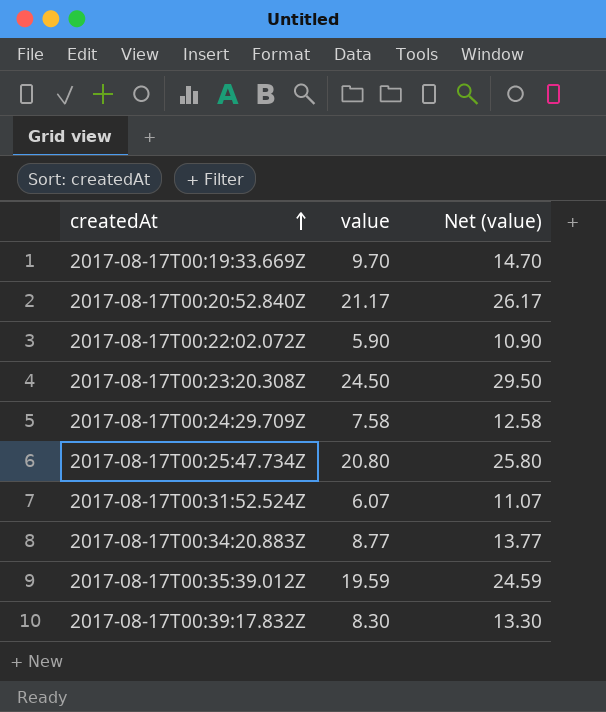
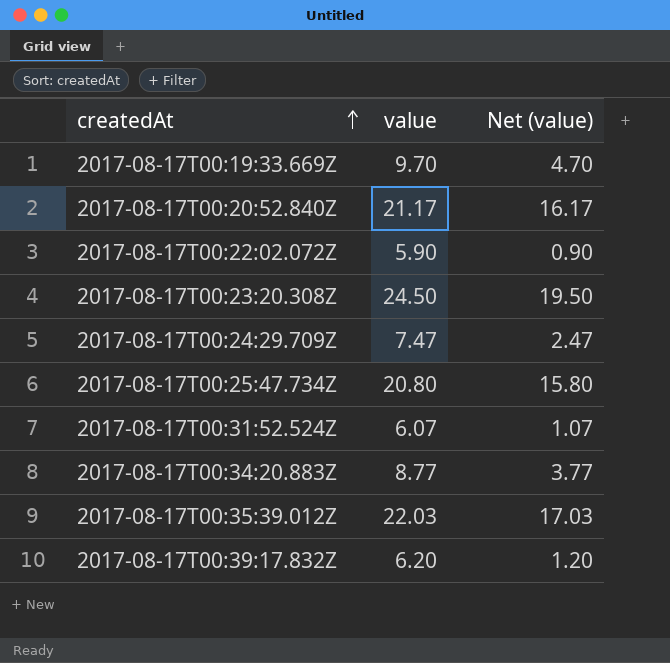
column Net (value) | formula: [value] + 5 -> [value] - 5
2017-08-17T00:24:29.709Z | value: 7.58 -> 7.47
2017-08-17T00:35:39.012Z | value: 19.59 -> 22.03
2017-08-17T00:39:17.832Z | value: 8.30 -> 6.20

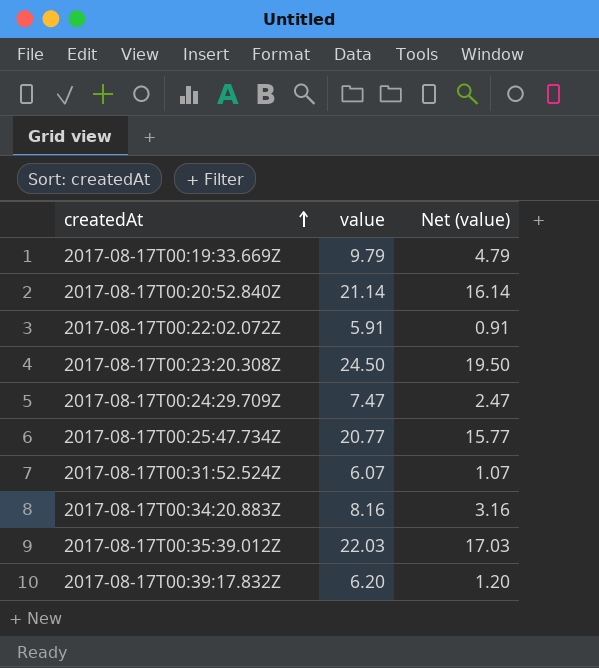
2017-08-17T00:19:33.669Z | value: 9.70 -> 9.79
2017-08-17T00:19:33.669Z | Net (value): 4.70 -> 4.79
2017-08-17T00:20:52.840Z | value: 21.17 -> 21.14
2017-08-17T00:20:52.840Z | Net (value): 16.17 -> 16.14
2017-08-17T00:22:02.072Z | value: 5.90 -> 5.91
2017-08-17T00:22:02.072Z | Net (value): 0.90 -> 0.91
2017-08-17T00:25:47.734Z | value: 20.80 -> 20.77
2017-08-17T00:25:47.734Z | Net (value): 15.80 -> 15.77
2017-08-17T00:34:20.883Z | value: 8.77 -> 8.16
2017-08-17T00:34:20.883Z | Net (value): 3.77 -> 3.16

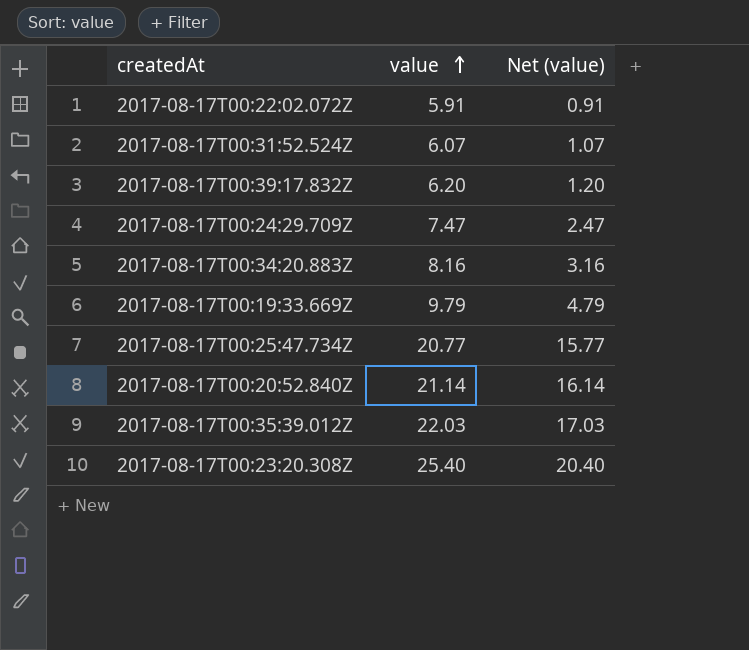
row order: createdAt ascending -> value ascending
2017-08-17T00:23:20.308Z | value: 24.50 -> 25.40
2017-08-17T00:23:20.308Z | Net (value): 19.50 -> 20.40

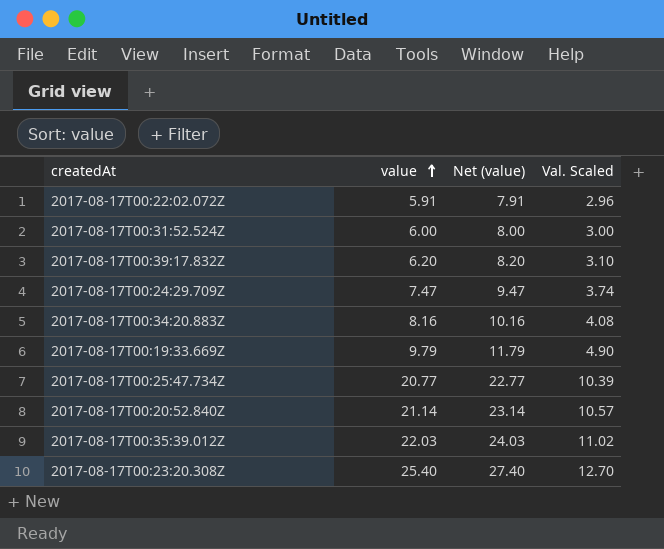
column Net (value) | formula: [value] - 5 -> [value] + 2
column Val. Scaled | formula: none -> [value] * 0.5
2017-08-17T00:31:52.524Z | value: 6.07 -> 6.00

